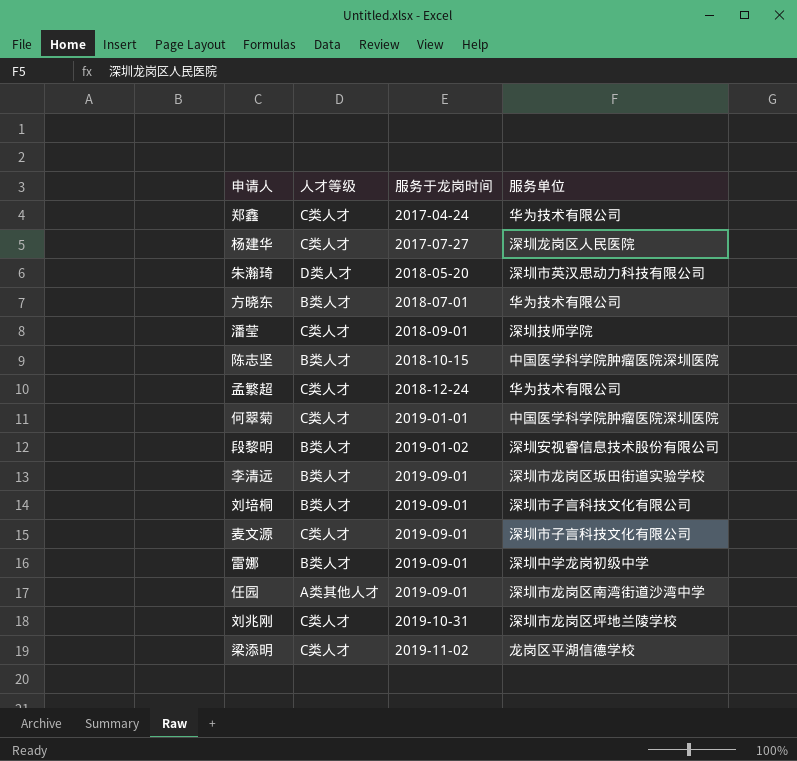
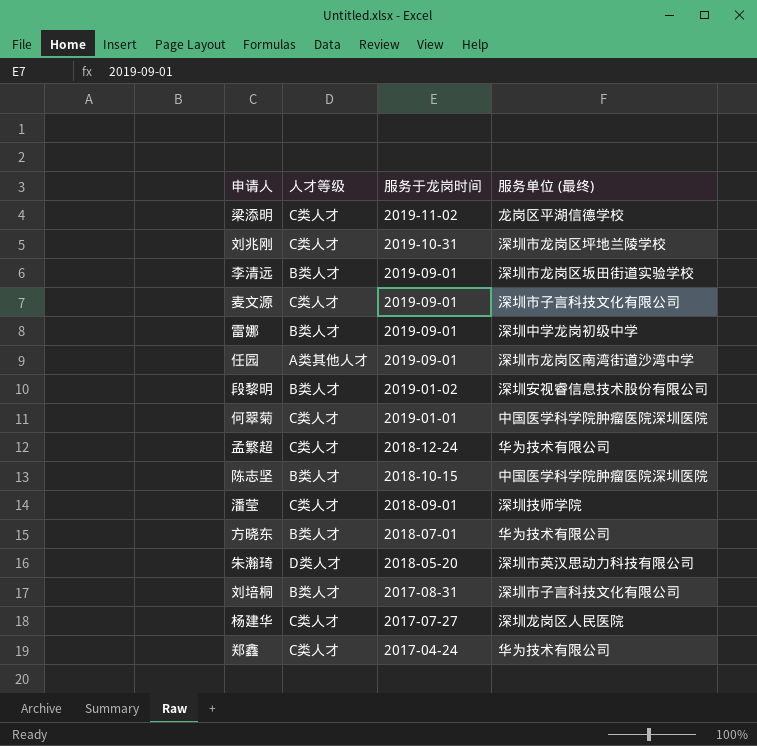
row order: 服务于龙岗时间 ascending -> 服务于龙岗时间 descending
column name: 服务单位 -> 服务单位 (最终)
刘培桐 | 服务于龙岗时间: 2019-09-01 -> 2017-08-31

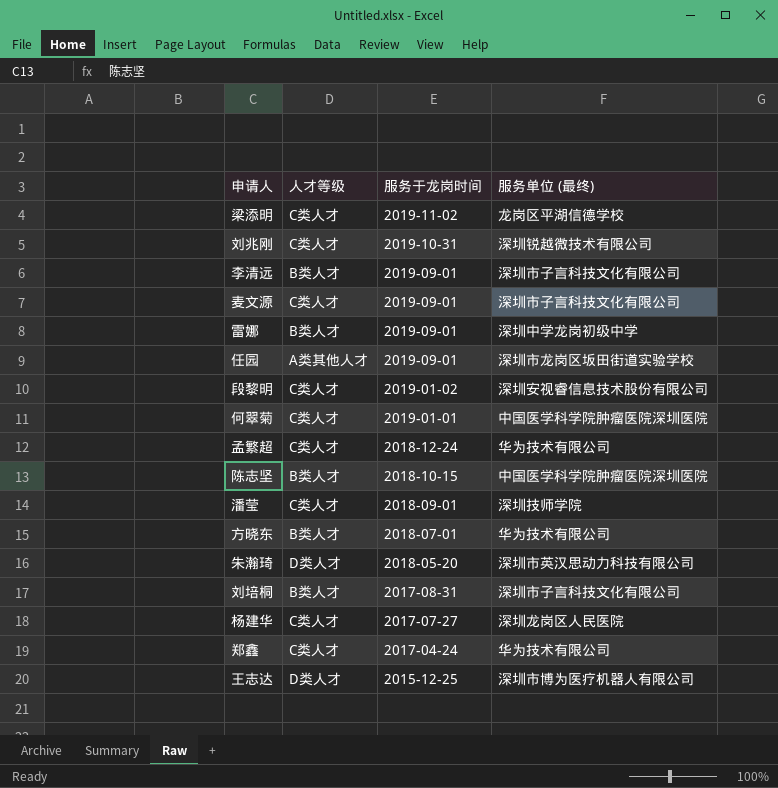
刘兆刚 | 服务单位 (最终): 深圳市龙岗区坪地兰陵学校 -> 深圳锐越微技术有限公司
李清远 | 服务单位 (最终): 深圳市龙岗区坂田街道实验学校 -> 深圳市子言科技文化有限公司
任园 | 服务单位 (最终): 深圳市龙岗区南湾街道沙湾中学 -> 深圳市龙岗区坂田街道实验学校
段黎明 | 人才等级: B类人才 -> C类人才
row 王志达: none -> D类人才 | 2015-12-25 | 深圳市博为医疗机器人有限公司

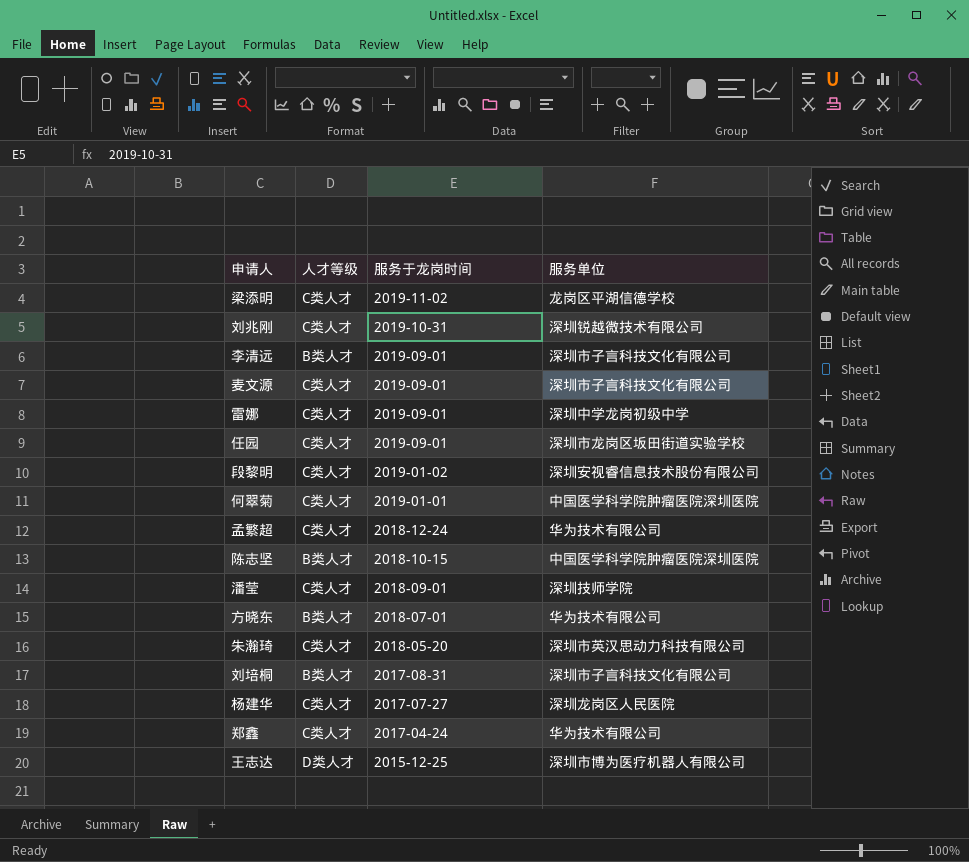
column name: 服务单位 (最终) -> 服务单位
雷娜 | 人才等级: B类人才 -> C类人才
任园 | 人才等级: A类其他人才 -> C类人才
朱瀚琦 | 人才等级: D类人才 -> C类人才

